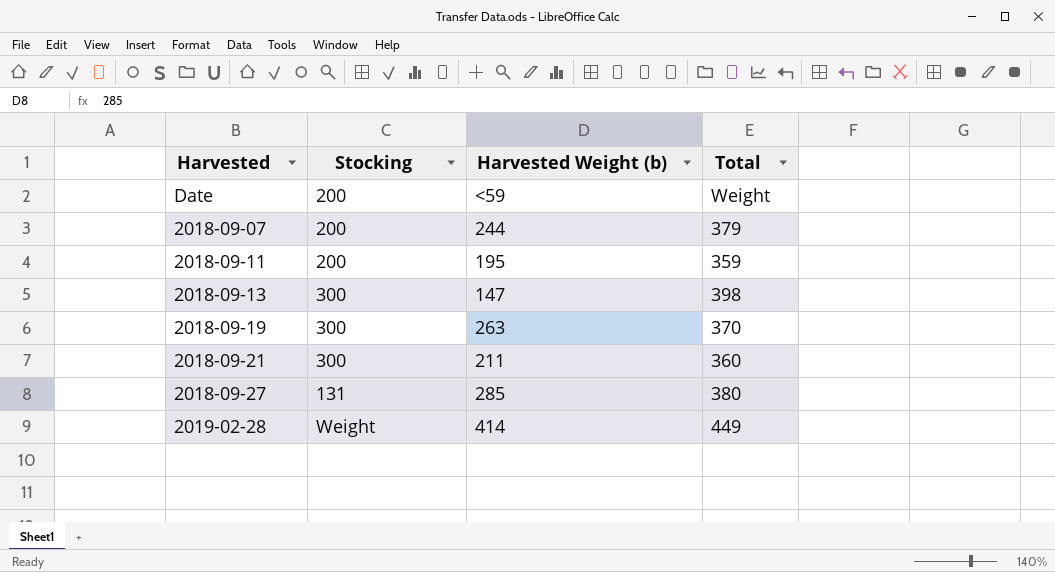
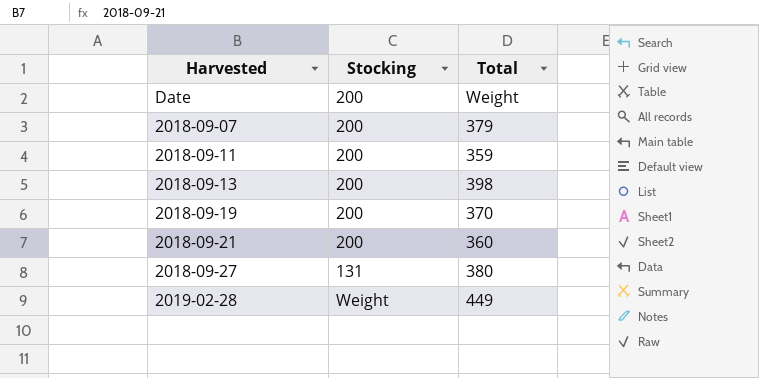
column Harvested Weight (b) | position: 3 -> none
2018-09-13 | Stocking: 300 -> 200
2018-09-19 | Stocking: 300 -> 200
2018-09-21 | Stocking: 300 -> 200

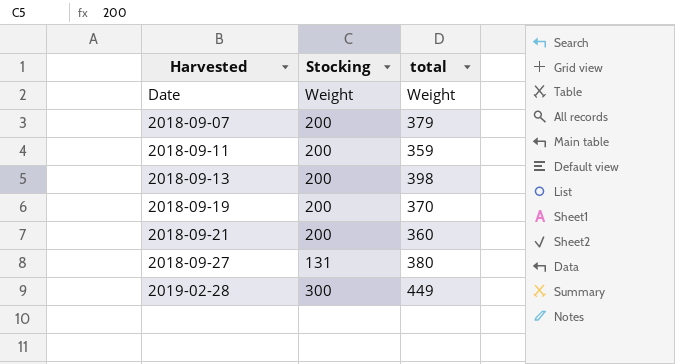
column name: Total -> total
Date | Stocking: 200 -> Weight
2019-02-28 | Stocking: Weight -> 300

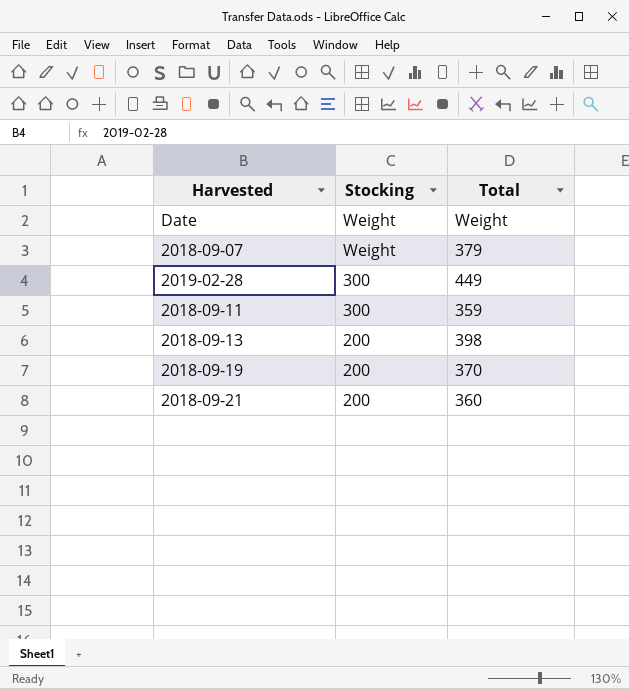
row order: none -> Stocking descending
column name: total -> Total
row 2018-09-27: 131 | 380 -> none
2018-09-07 | Stocking: 200 -> Weight
2018-09-11 | Stocking: 200 -> 300

